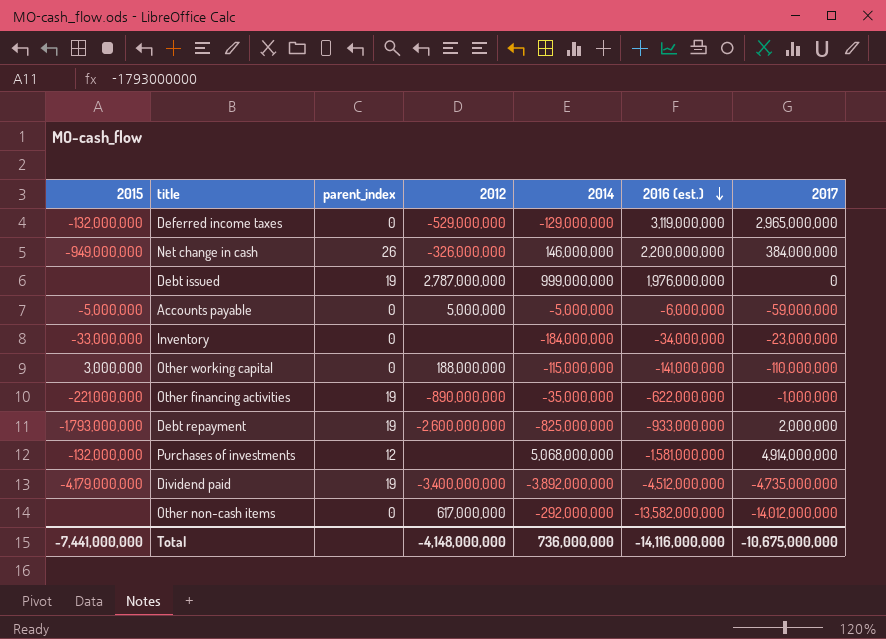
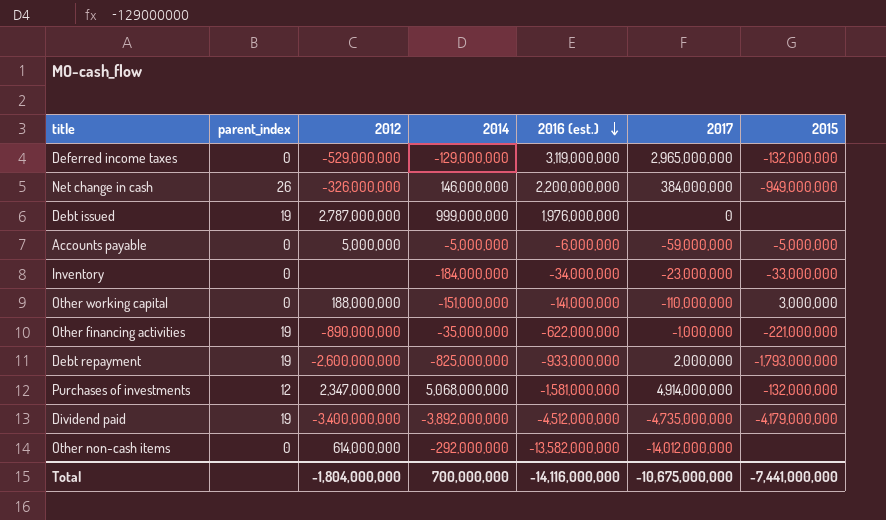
column 2015 | position: 1 -> 7
Other working capital | 2014: -115,000,000 -> -151,000,000
Purchases of investments | 2012: none -> 2,347,000,000
Other non-cash items | 2012: 617,000,000 -> 614,000,000
Total | 2012: -4,148,000,000 -> -1,804,000,000
Total | 2014: 736,000,000 -> 700,000,000

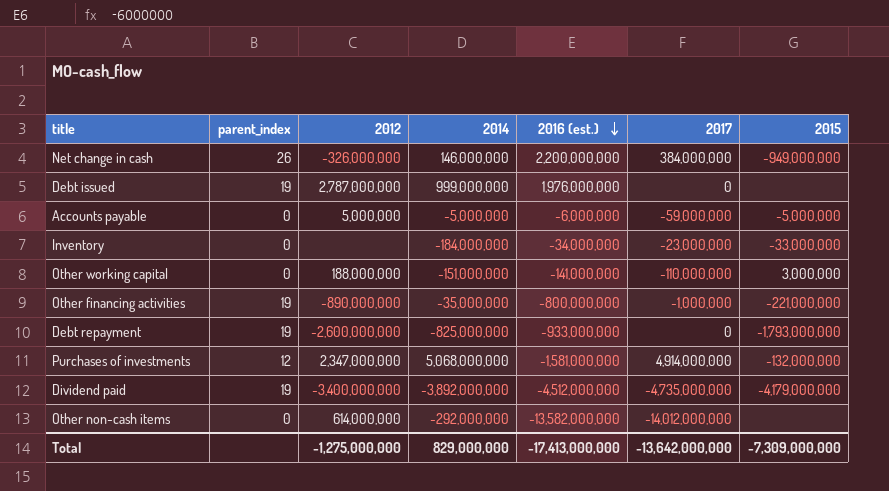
row Deferred income taxes: 0 | -529,000,000 | -129,000,000 | 3,119,000,000 | 2,965,000,000 | -132,000,000 -> none
Other financing activities | 2016 (est.): -622,000,000 -> -800,000,000
Debt repayment | 2017: 2,000,000 -> 0
Total | 2012: -1,804,000,000 -> -1,275,000,000
Total | 2014: 700,000,000 -> 829,000,000
Total | 2016 (est.): -14,116,000,000 -> -17,413,000,000
Total | 2017: -10,675,000,000 -> -13,642,000,000
Total | 2015: -7,441,000,000 -> -7,309,000,000

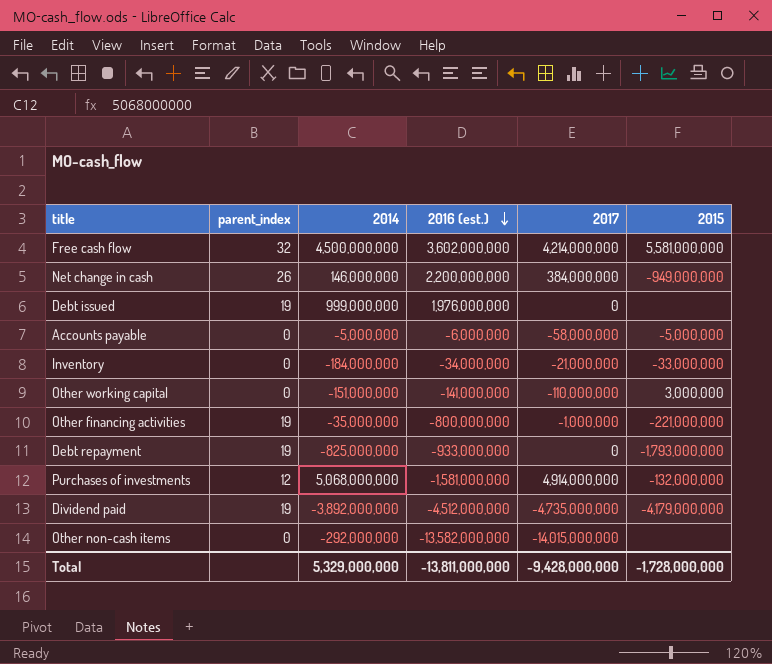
column 2012 | position: 3 -> none
row Free cash flow: none -> 32 | 4,500,000,000 | 3,602,000,000 | 4,214,000,000 | 5,581,000,000
Accounts payable | 2017: -59,000,000 -> -58,000,000
Inventory | 2017: -23,000,000 -> -21,000,000
Other non-cash items | 2017: -14,012,000,000 -> -14,015,000,000
Total | 2014: 829,000,000 -> 5,329,000,000
Total | 2016 (est.): -17,413,000,000 -> -13,811,000,000
Total | 2017: -13,642,000,000 -> -9,428,000,000
Total | 2015: -7,309,000,000 -> -1,728,000,000

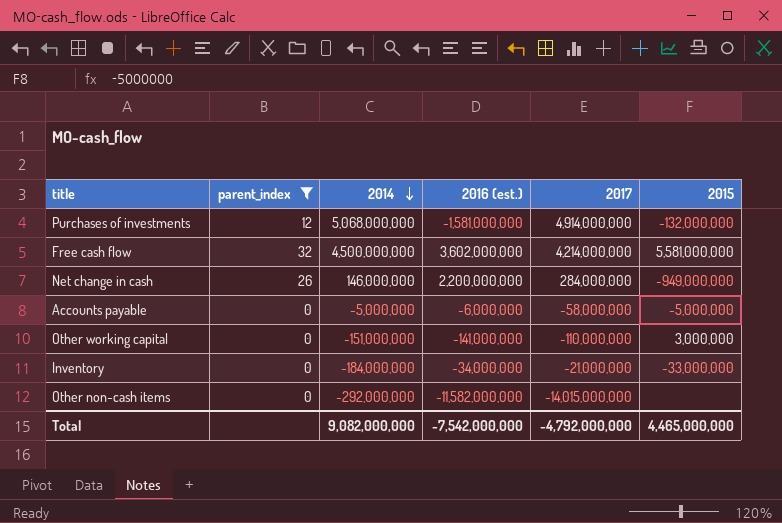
filter: none -> parent_index != 19
row order: 2016 (est.) descending -> 2014 descending
Net change in cash | 2017: 384,000,000 -> 284,000,000
Other non-cash items | 2016 (est.): -13,582,000,000 -> -11,582,000,000
Total | 2014: 5,329,000,000 -> 9,082,000,000
Total | 2016 (est.): -13,811,000,000 -> -7,542,000,000
Total | 2017: -9,428,000,000 -> -4,792,000,000
Total | 2015: -1,728,000,000 -> 4,465,000,000

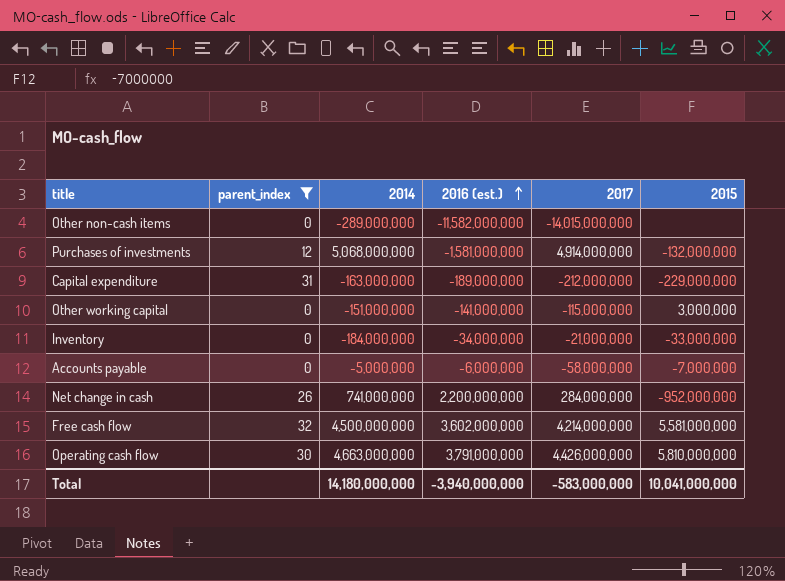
row order: 2014 descending -> 2016 (est.) ascending
Other non-cash items | 2014: -292,000,000 -> -289,000,000
row Capital expenditure: none -> 31 | -163,000,000 | -189,000,000 | -212,000,000 | -229,000,000
Other working capital | 2017: -110,000,000 -> -115,000,000
Accounts payable | 2015: -5,000,000 -> -7,000,000
Net change in cash | 2014: 146,000,000 -> 741,000,000
Net change in cash | 2015: -949,000,000 -> -952,000,000
row Operating cash flow: none -> 30 | 4,663,000,000 | 3,791,000,000 | 4,426,000,000 | 5,810,000,000
Total | 2014: 9,082,000,000 -> 14,180,000,000
Total | 2016 (est.): -7,542,000,000 -> -3,940,000,000
Total | 2017: -4,792,000,000 -> -583,000,000
Total | 2015: 4,465,000,000 -> 10,041,000,000

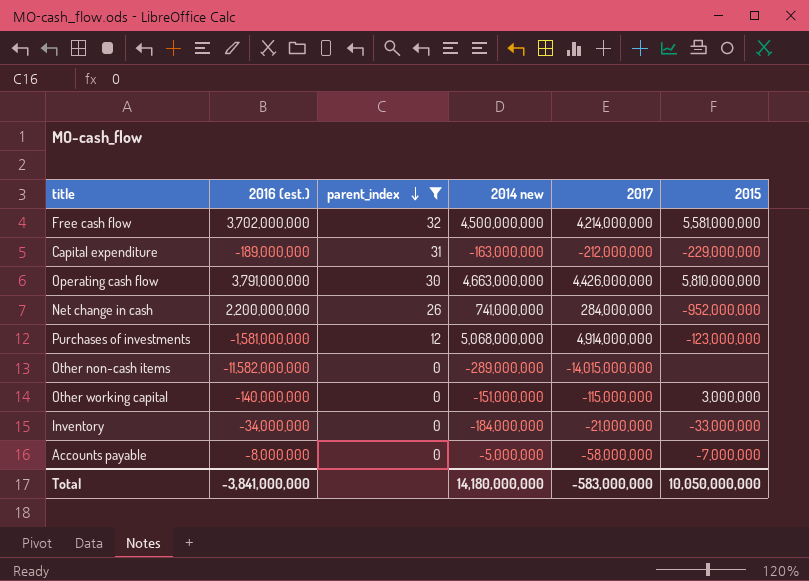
row order: 2016 (est.) ascending -> parent_index descending
column 2016 (est.) | position: 4 -> 2
column name: 2014 -> 2014 new
Free cash flow | 2016 (est.): 3,602,000,000 -> 3,702,000,000
Purchases of investments | 2015: -132,000,000 -> -123,000,000
Other working capital | 2016 (est.): -141,000,000 -> -140,000,000
Accounts payable | 2016 (est.): -6,000,000 -> -8,000,000
Total | 2016 (est.): -3,940,000,000 -> -3,841,000,000
Total | 2015: 10,041,000,000 -> 10,050,000,000

